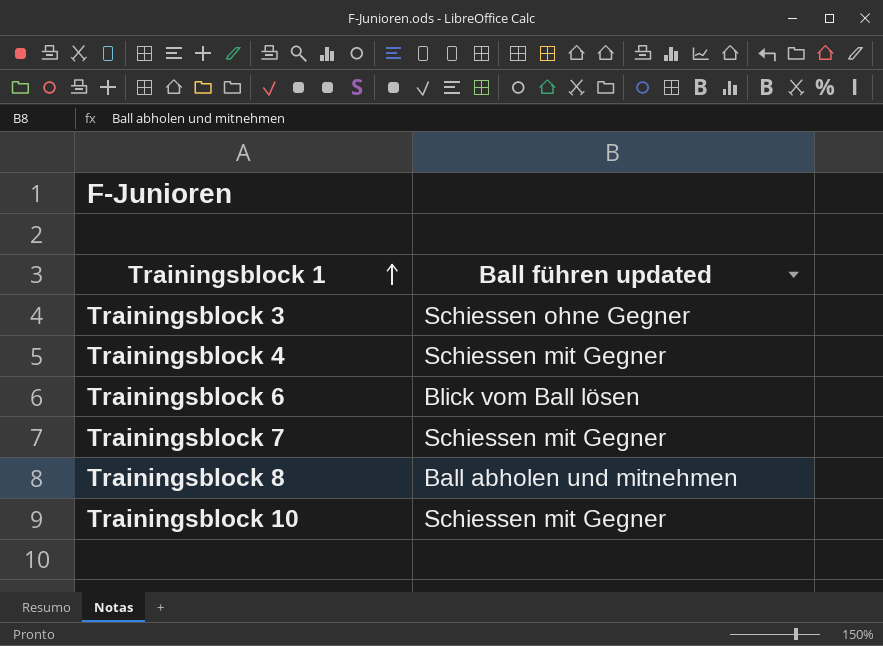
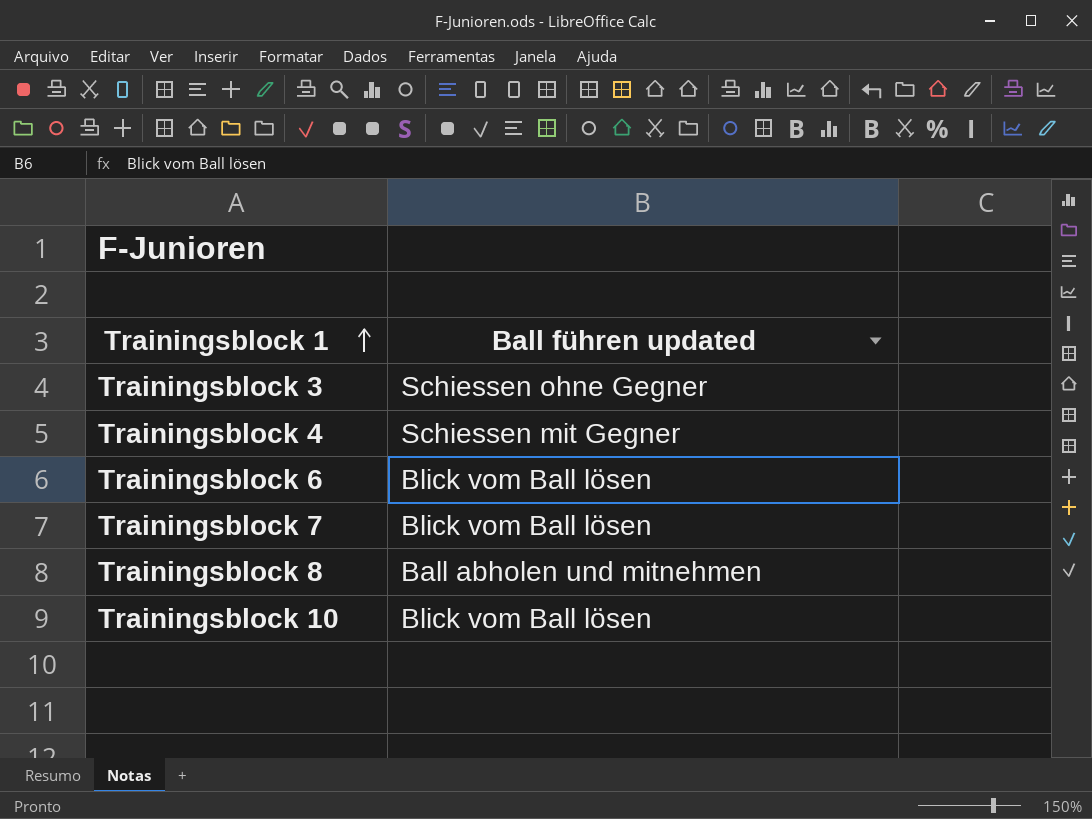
Trainingsblock 7 | Ball führen updated: Schiessen mit Gegner -> Blick vom Ball lösen
Trainingsblock 10 | Ball führen updated: Schiessen mit Gegner -> Blick vom Ball lösen

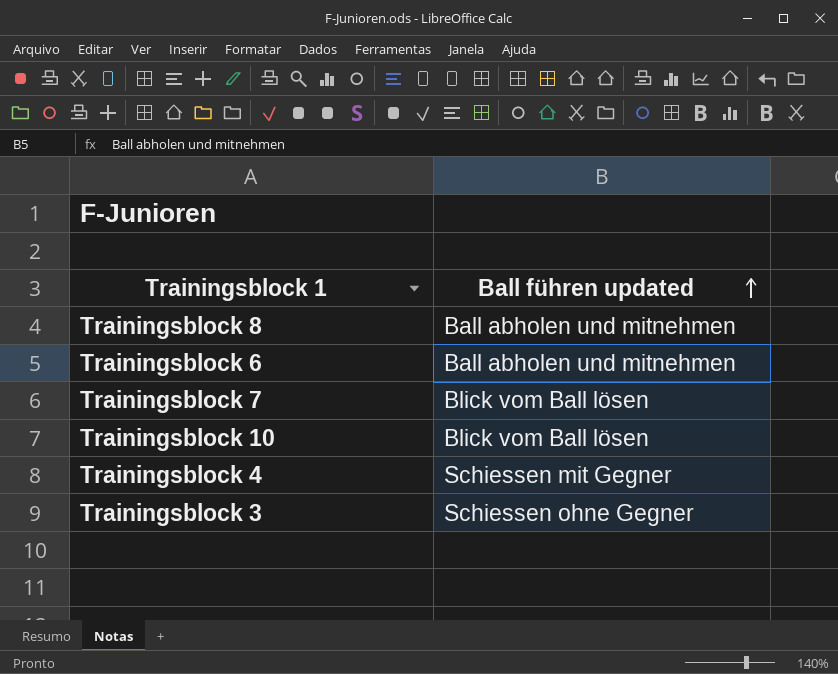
row order: Trainingsblock 1 ascending -> Ball führen updated ascending
Trainingsblock 6 | Ball führen updated: Blick vom Ball lösen -> Ball abholen und mitnehmen

